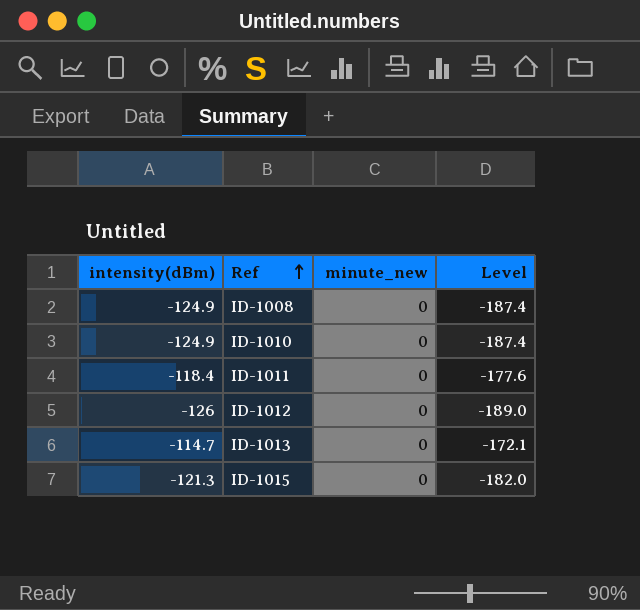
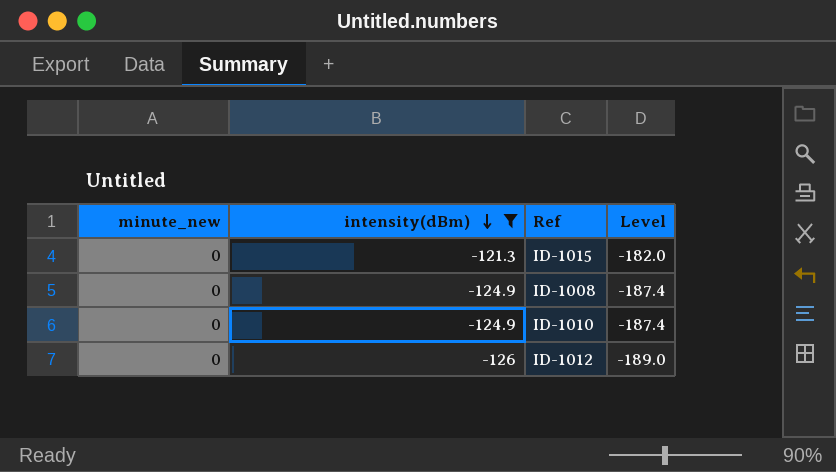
filter: none -> intensity(dBm) <= -121.3
row order: Ref ascending -> intensity(dBm) descending
column minute_new | position: 3 -> 1

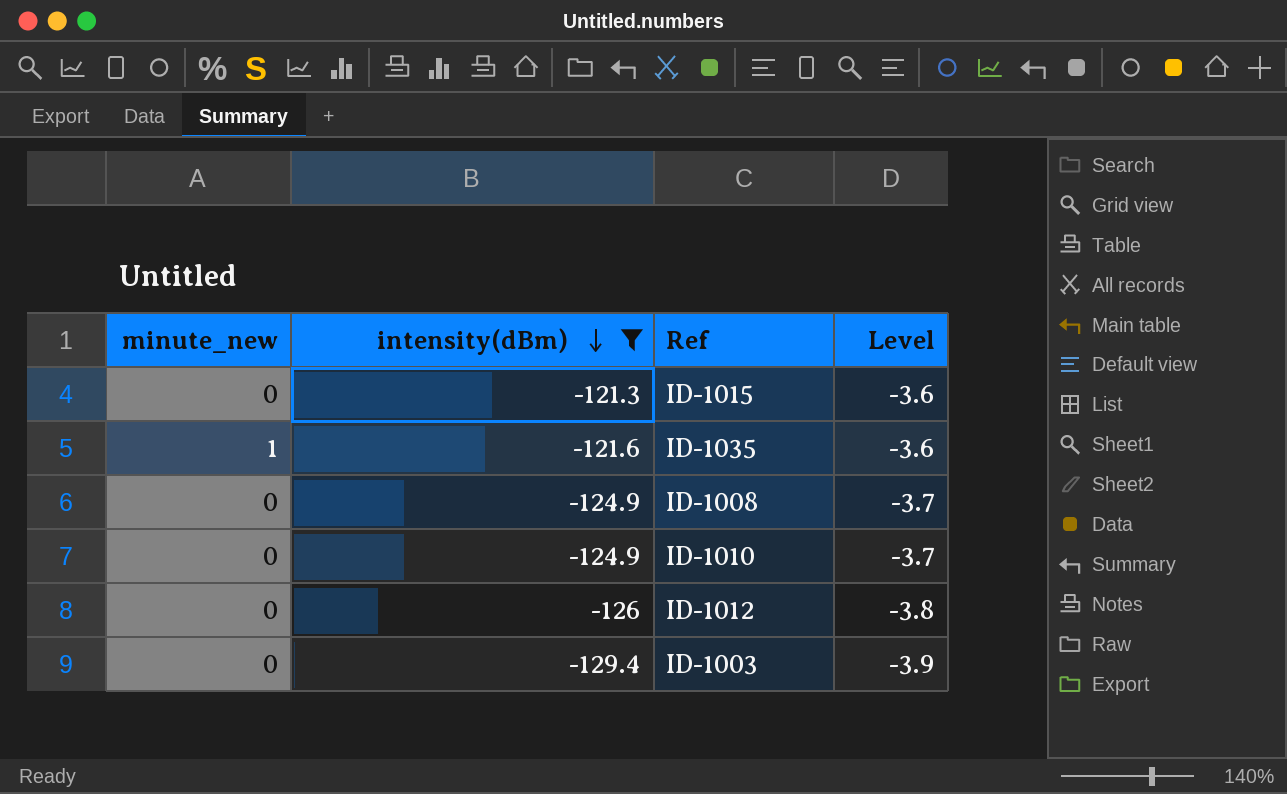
column Level | formula: [intensity(dBm)] * 1.5 -> [intensity(dBm)] * 0.03
row ID-1035: none -> 1 | -121.6 | -3.6
row ID-1003: none -> 0 | -129.4 | -3.9

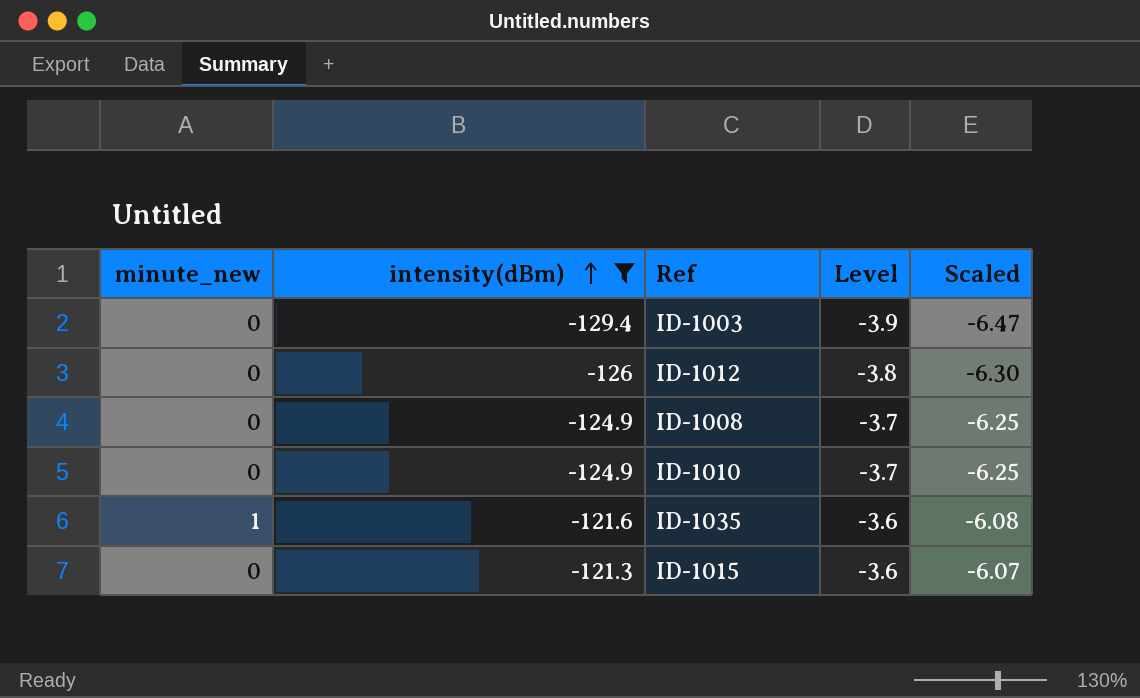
row order: intensity(dBm) descending -> intensity(dBm) ascending
column Scaled | formula: none -> [intensity(dBm)] * 0.05

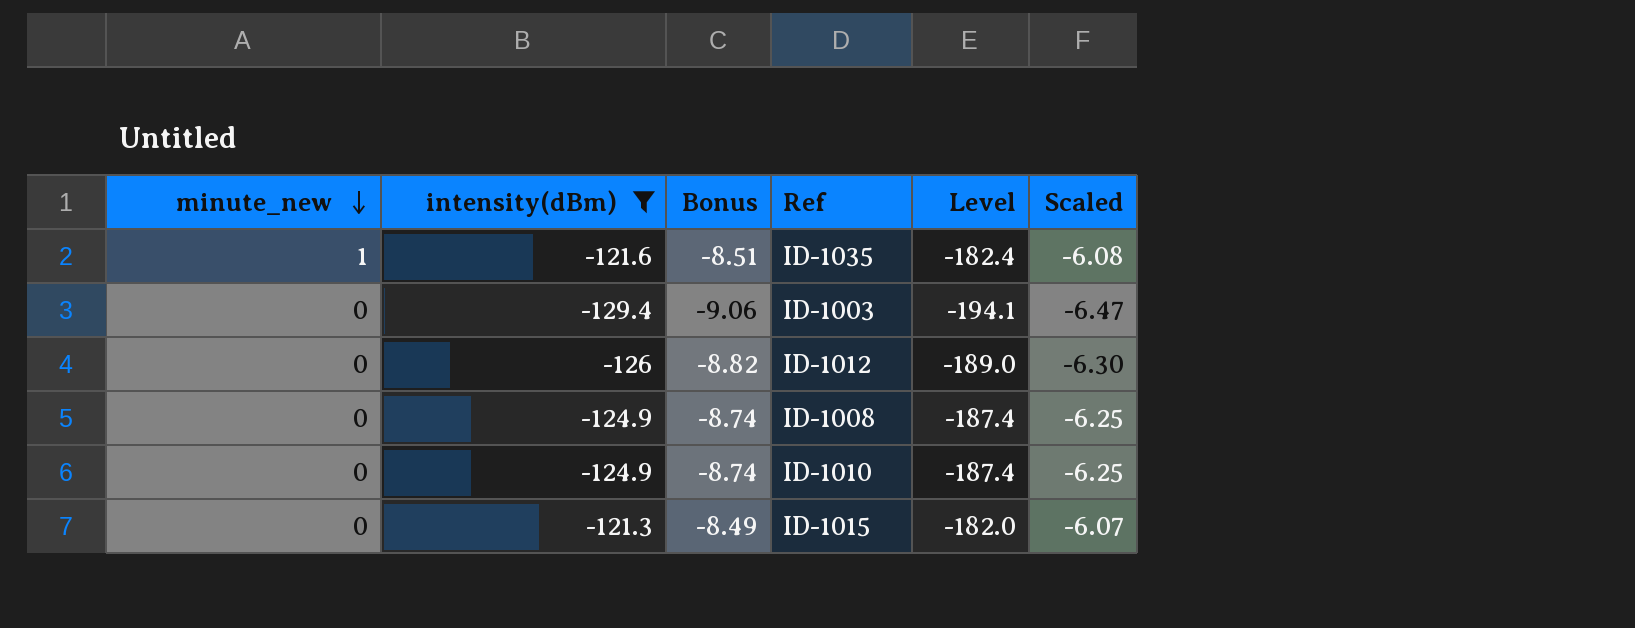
row order: intensity(dBm) ascending -> minute_new descending
column Bonus | formula: none -> [intensity(dBm)] * 0.07
column Level | formula: [intensity(dBm)] * 0.03 -> [intensity(dBm)] * 1.5

